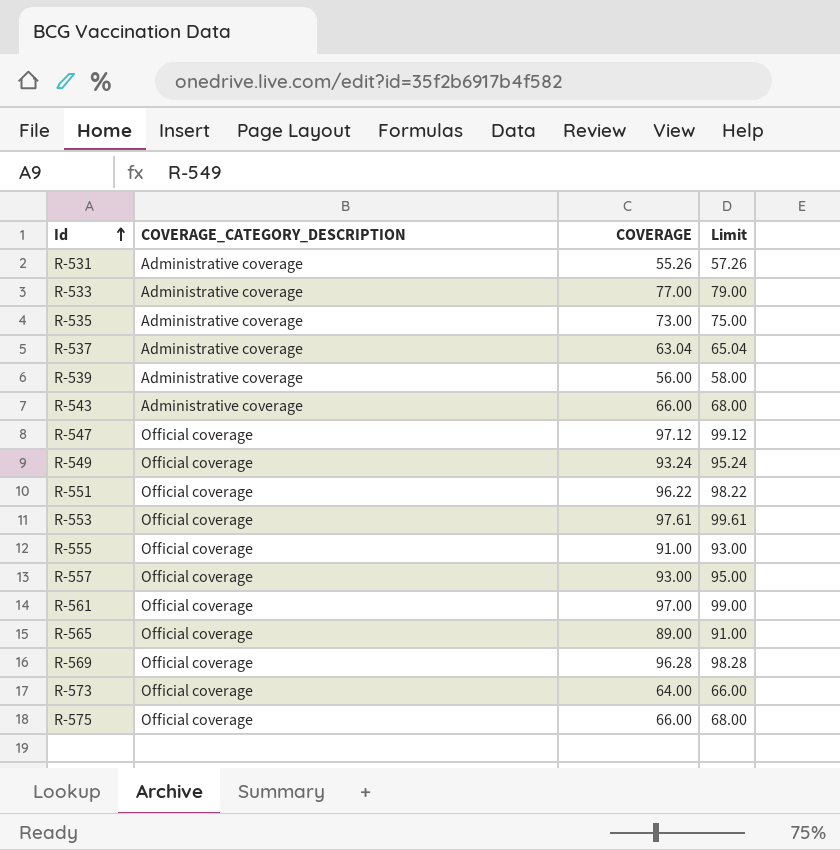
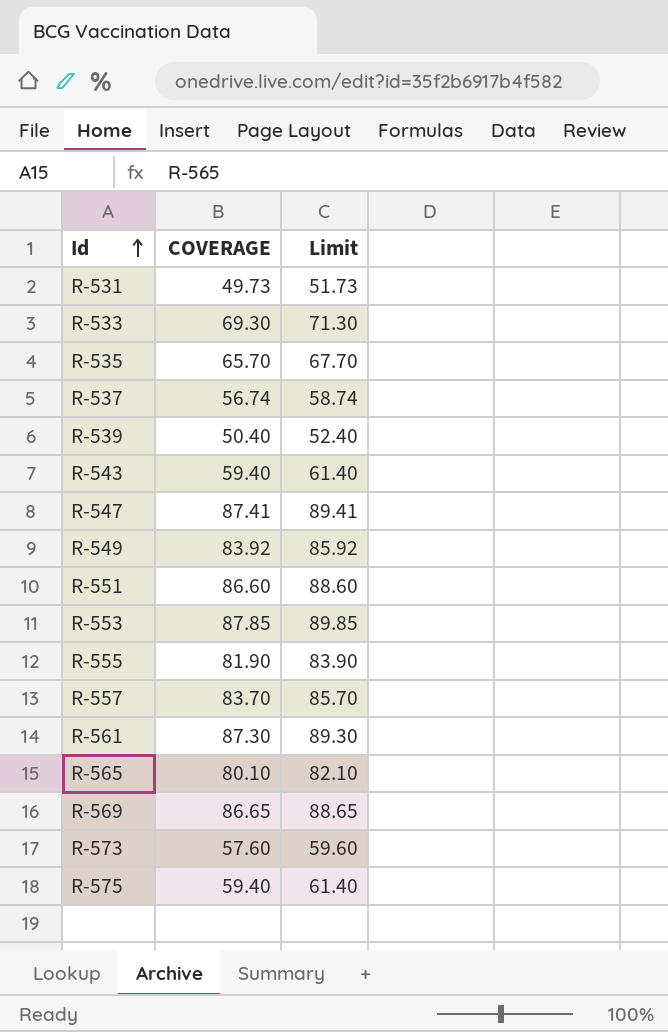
column COVERAGE_CATEGORY_DESCRIPTION | position: 2 -> none
R-531 | COVERAGE: 55.26 -> 49.73
R-531 | Limit: 57.26 -> 51.73
R-533 | COVERAGE: 77.00 -> 69.30
R-533 | Limit: 79.00 -> 71.30
R-535 | COVERAGE: 73.00 -> 65.70
R-535 | Limit: 75.00 -> 67.70
R-537 | COVERAGE: 63.04 -> 56.74
R-537 | Limit: 65.04 -> 58.74
R-539 | COVERAGE: 56.00 -> 50.40
R-539 | Limit: 58.00 -> 52.40
R-543 | COVERAGE: 66.00 -> 59.40
R-543 | Limit: 68.00 -> 61.40
R-547 | COVERAGE: 97.12 -> 87.41
R-547 | Limit: 99.12 -> 89.41
R-549 | COVERAGE: 93.24 -> 83.92
R-549 | Limit: 95.24 -> 85.92
R-551 | COVERAGE: 96.22 -> 86.60
R-551 | Limit: 98.22 -> 88.60
R-553 | COVERAGE: 97.61 -> 87.85
R-553 | Limit: 99.61 -> 89.85
R-555 | COVERAGE: 91.00 -> 81.90
R-555 | Limit: 93.00 -> 83.90
R-557 | COVERAGE: 93.00 -> 83.70
R-557 | Limit: 95.00 -> 85.70
R-561 | COVERAGE: 97.00 -> 87.30
R-561 | Limit: 99.00 -> 89.30
R-565 | COVERAGE: 89.00 -> 80.10
R-565 | Limit: 91.00 -> 82.10
R-569 | COVERAGE: 96.28 -> 86.65
R-569 | Limit: 98.28 -> 88.65
R-573 | COVERAGE: 64.00 -> 57.60
R-573 | Limit: 66.00 -> 59.60
R-575 | COVERAGE: 66.00 -> 59.40
R-575 | Limit: 68.00 -> 61.40

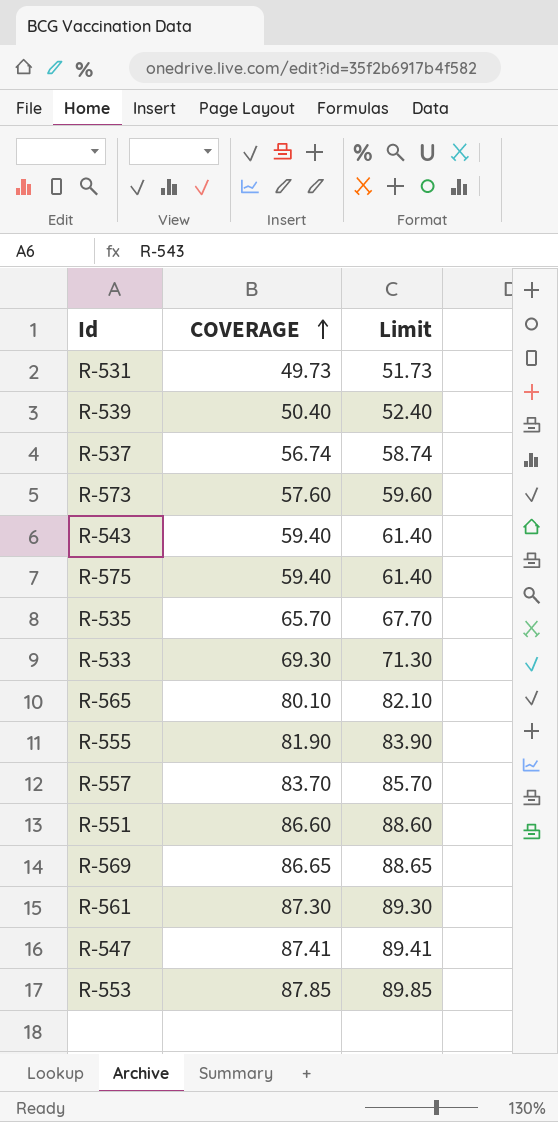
row order: Id ascending -> COVERAGE ascending
row R-549: 83.92 | 85.92 -> none

